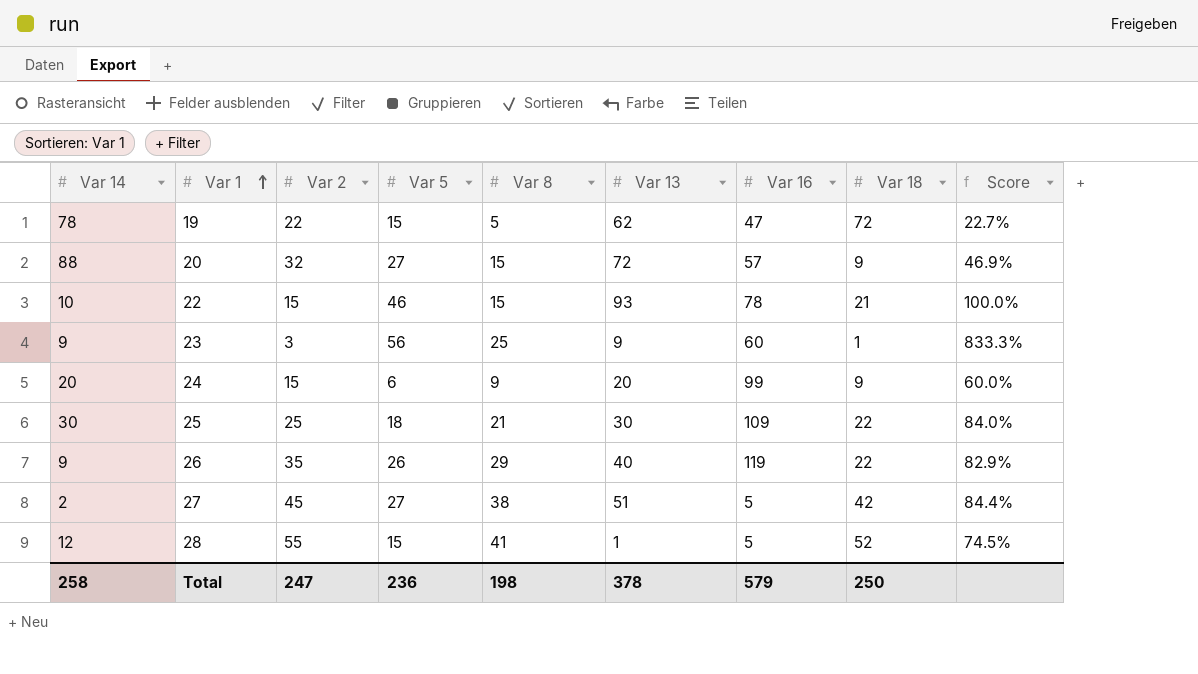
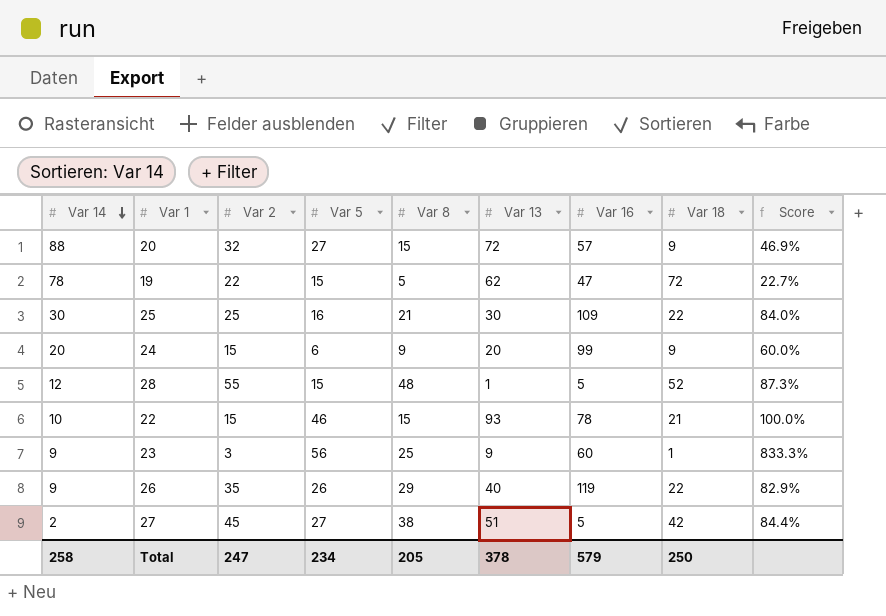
row order: Var 1 ascending -> Var 14 descending
25 | Var 5: 18 -> 16
28 | Var 8: 41 -> 48
28 | Score: 74.5% -> 87.3%
Total | Var 5: 236 -> 234
Total | Var 8: 198 -> 205

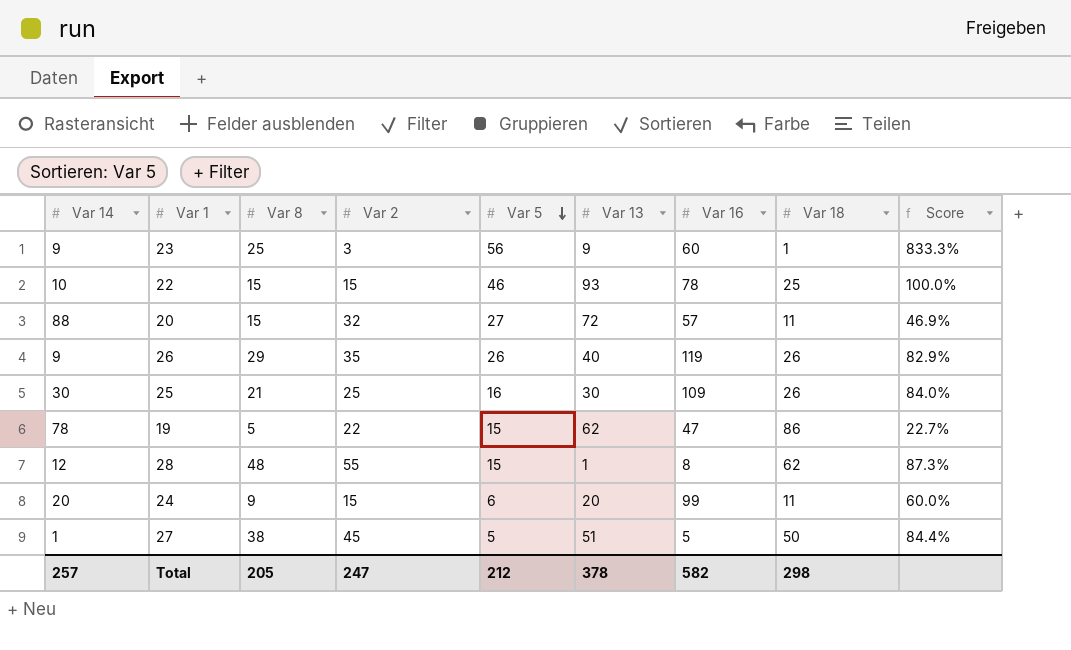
row order: Var 14 descending -> Var 5 descending
column Var 8 | position: 5 -> 3
22 | Var 18: 21 -> 25
20 | Var 18: 9 -> 11
26 | Var 18: 22 -> 26
25 | Var 18: 22 -> 26
19 | Var 18: 72 -> 86
28 | Var 16: 5 -> 8
28 | Var 18: 52 -> 62
24 | Var 18: 9 -> 11
27 | Var 14: 2 -> 1
27 | Var 5: 27 -> 5
27 | Var 18: 42 -> 50
Total | Var 14: 258 -> 257
Total | Var 5: 234 -> 212
Total | Var 16: 579 -> 582
Total | Var 18: 250 -> 298

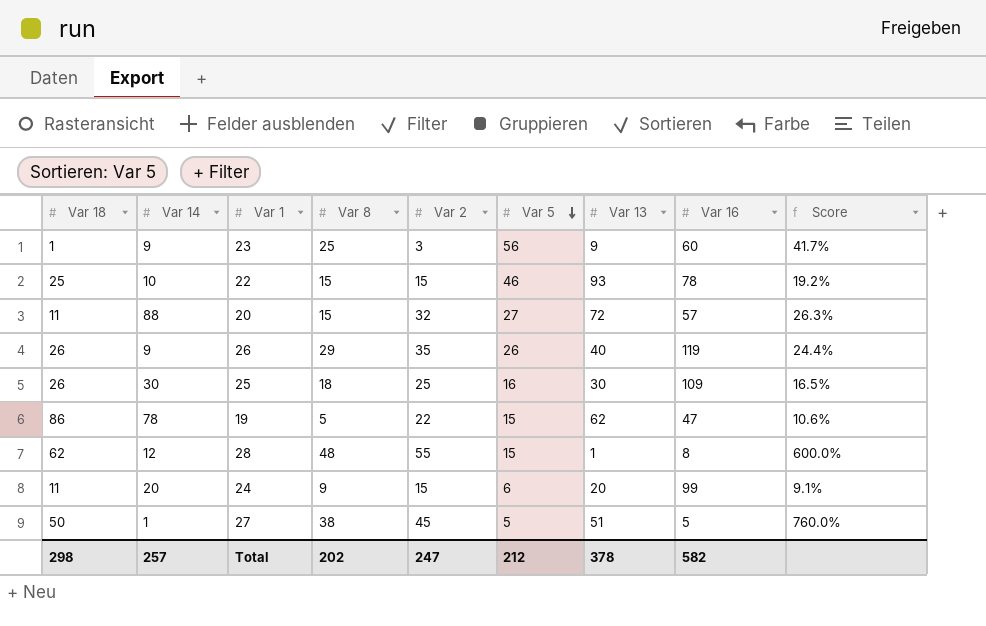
column Var 18 | position: 8 -> 1
column Score | formula: [Var 8] / [Var 2] -> [Var 8] / [Var 16]
25 | Var 8: 21 -> 18
Total | Var 8: 205 -> 202

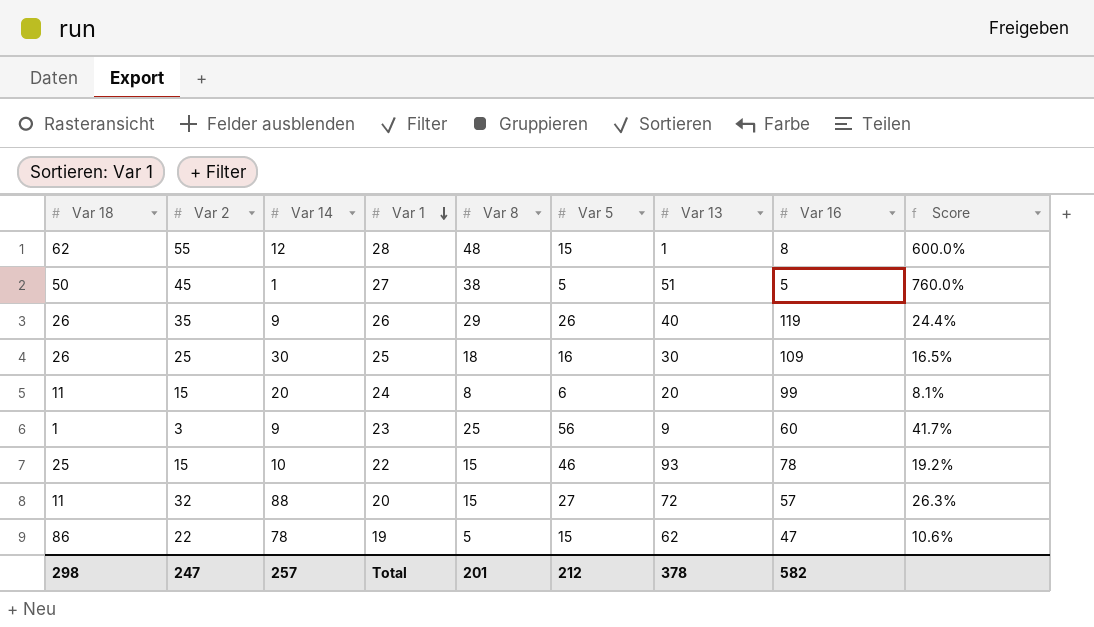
row order: Var 5 descending -> Var 1 descending
column Var 2 | position: 5 -> 2
24 | Var 8: 9 -> 8
24 | Score: 9.1% -> 8.1%
Total | Var 8: 202 -> 201

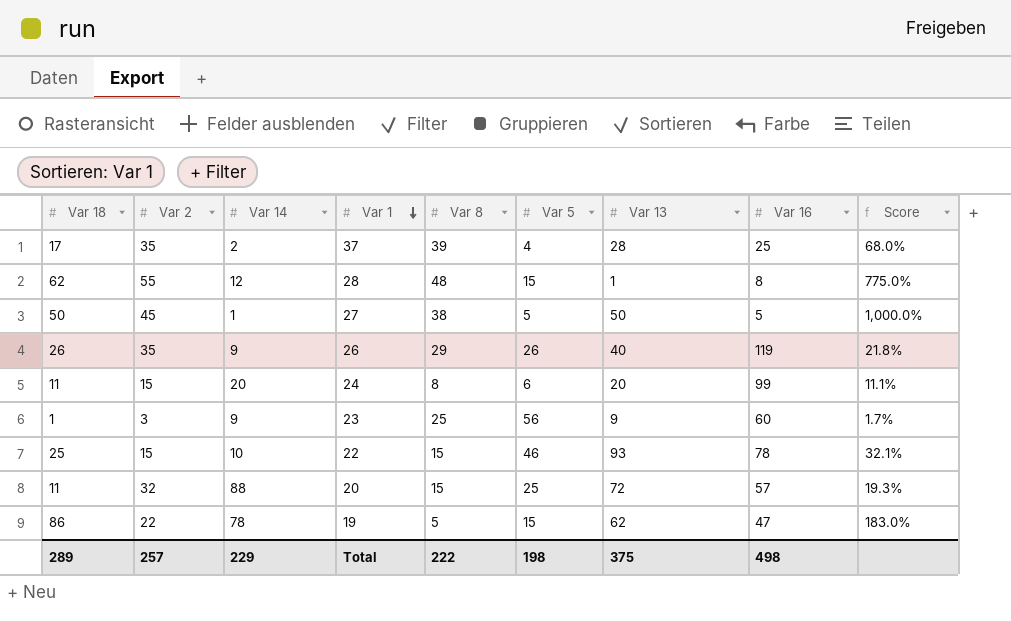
column Score | formula: [Var 8] / [Var 16] -> [Var 18] / [Var 16]
row 25: 26 | 25 | 30 | 18 | 16 | 30 | 109 | 16.5% -> none
row 37: none -> 17 | 35 | 2 | 39 | 4 | 28 | 25 | 68.0%
27 | Var 13: 51 -> 50
20 | Var 5: 27 -> 25
Total | Var 18: 298 -> 289
Total | Var 2: 247 -> 257
Total | Var 14: 257 -> 229
Total | Var 8: 201 -> 222
Total | Var 5: 212 -> 198
Total | Var 13: 378 -> 375
Total | Var 16: 582 -> 498

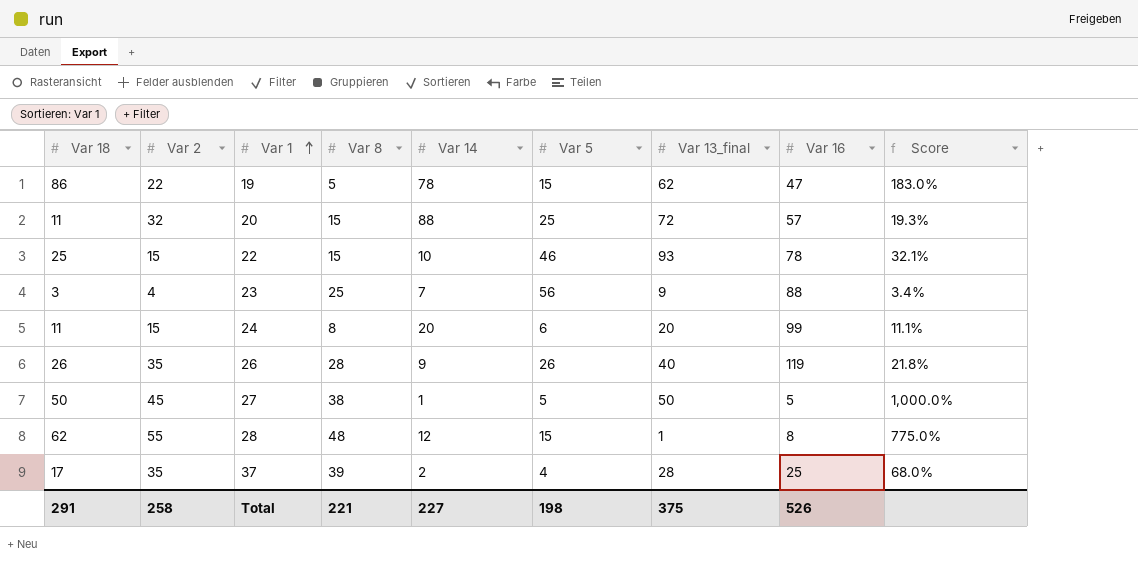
row order: Var 1 descending -> Var 1 ascending
column Var 14 | position: 3 -> 5
column name: Var 13 -> Var 13_final
23 | Var 18: 1 -> 3
23 | Var 2: 3 -> 4
23 | Var 14: 9 -> 7
23 | Var 16: 60 -> 88
23 | Score: 1.7% -> 3.4%
26 | Var 8: 29 -> 28
Total | Var 18: 289 -> 291
Total | Var 2: 257 -> 258
Total | Var 8: 222 -> 221
Total | Var 14: 229 -> 227
Total | Var 16: 498 -> 526

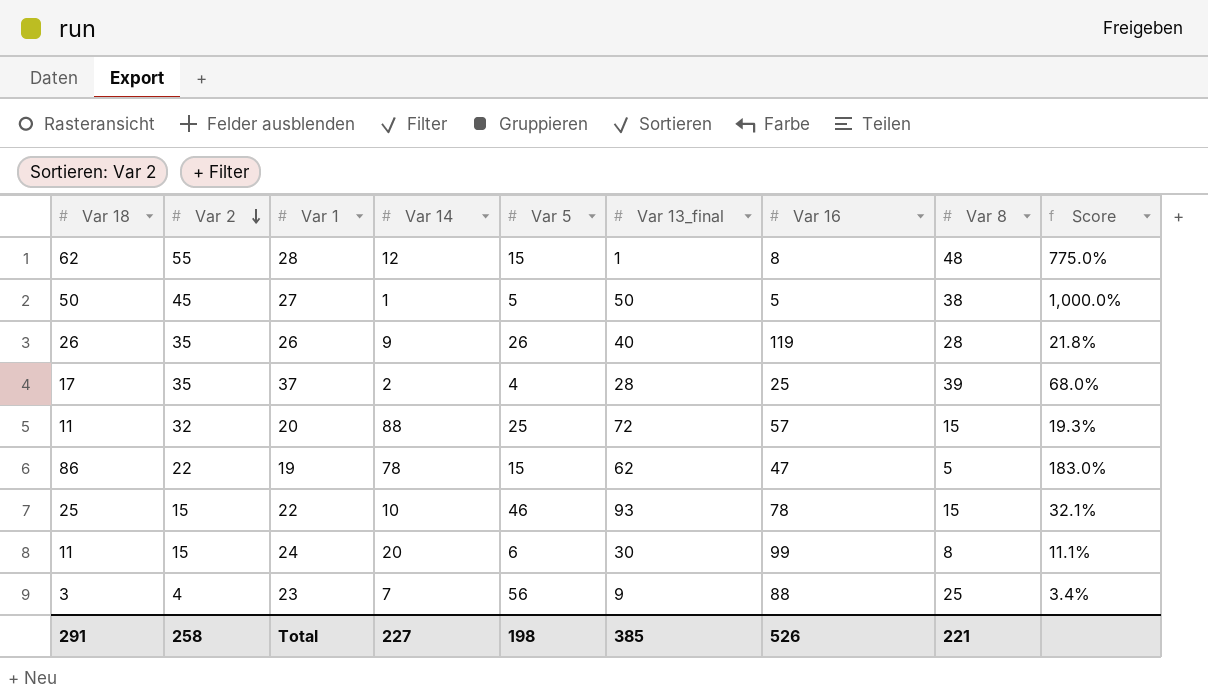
row order: Var 1 ascending -> Var 2 descending
column Var 8 | position: 4 -> 8
24 | Var 13_final: 20 -> 30
Total | Var 13_final: 375 -> 385

